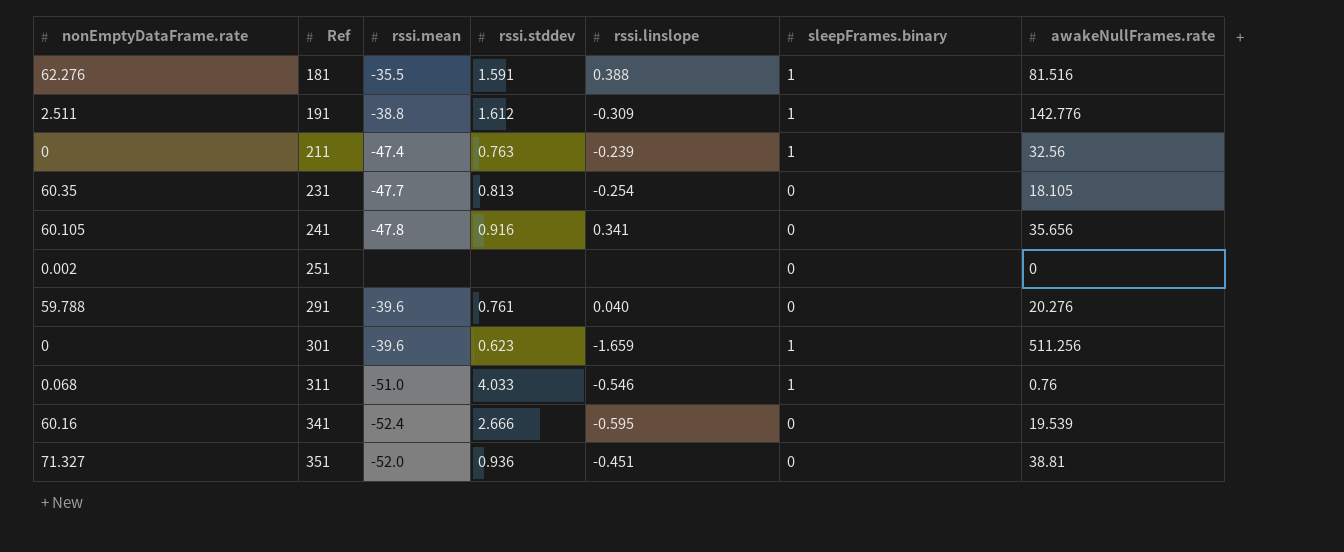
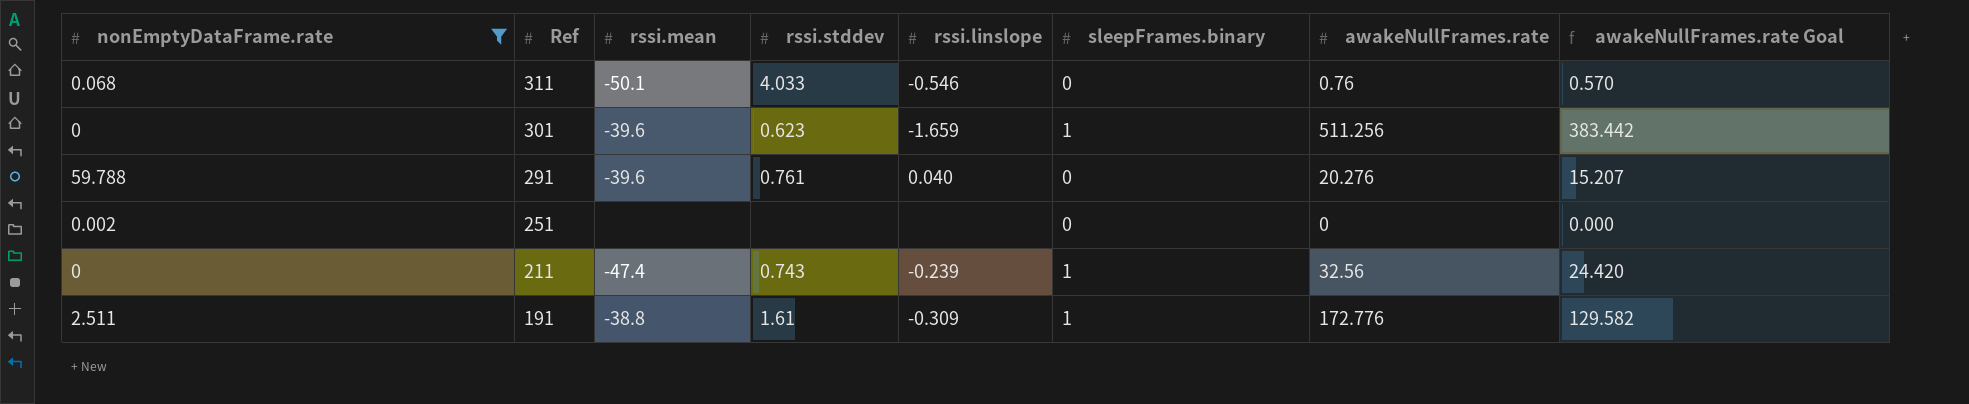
filter: none -> nonEmptyDataFrame.rate <= 59.788
row order: Ref ascending -> Ref descending
column awakeNullFrames.rate Goal | formula: none -> [awakeNullFrames.rate] * 0.75
311 | rssi.mean: -51.0 -> -50.1
311 | sleepFrames.binary: 1 -> 0
211 | rssi.stddev: 0.763 -> 0.743
191 | rssi.stddev: 1.612 -> 1.61
191 | awakeNullFrames.rate: 142.776 -> 172.776

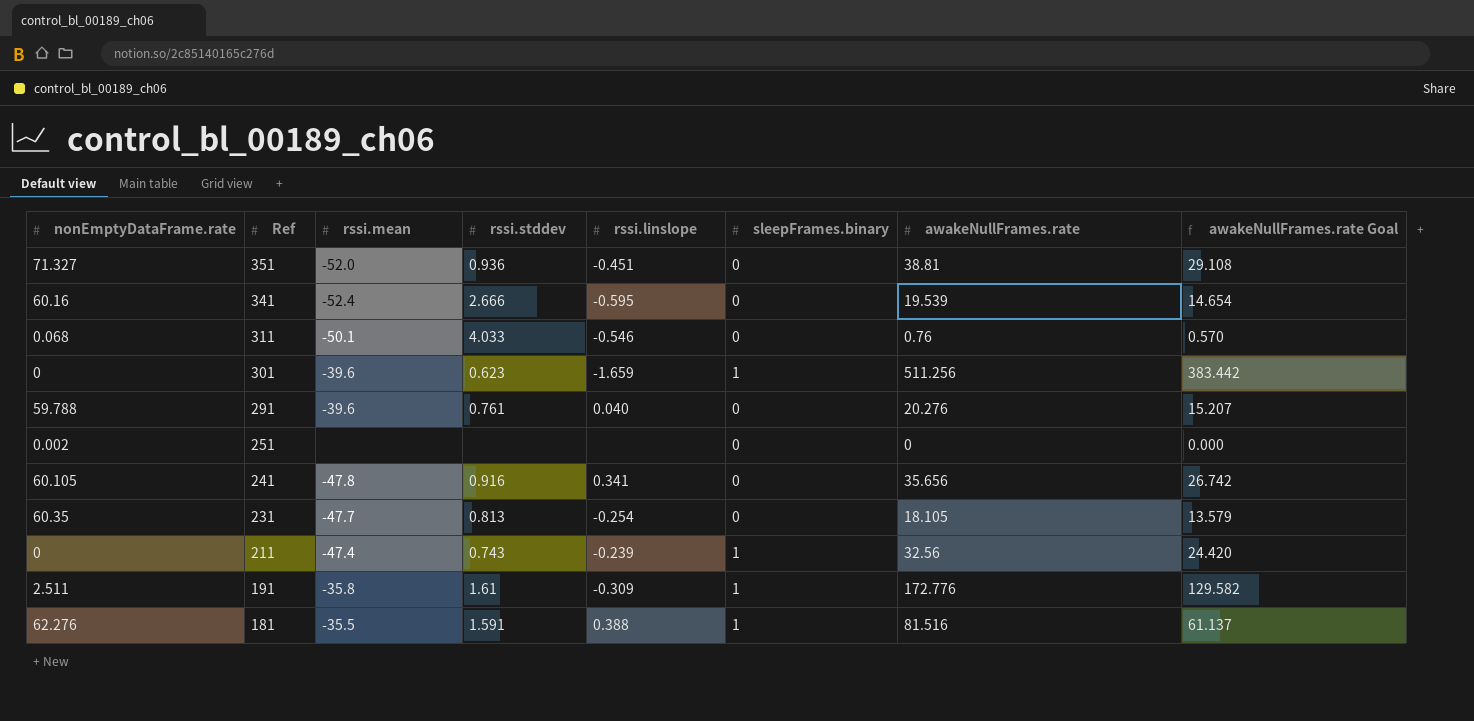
filter: nonEmptyDataFrame.rate <= 59.788 -> none
191 | rssi.mean: -38.8 -> -35.8

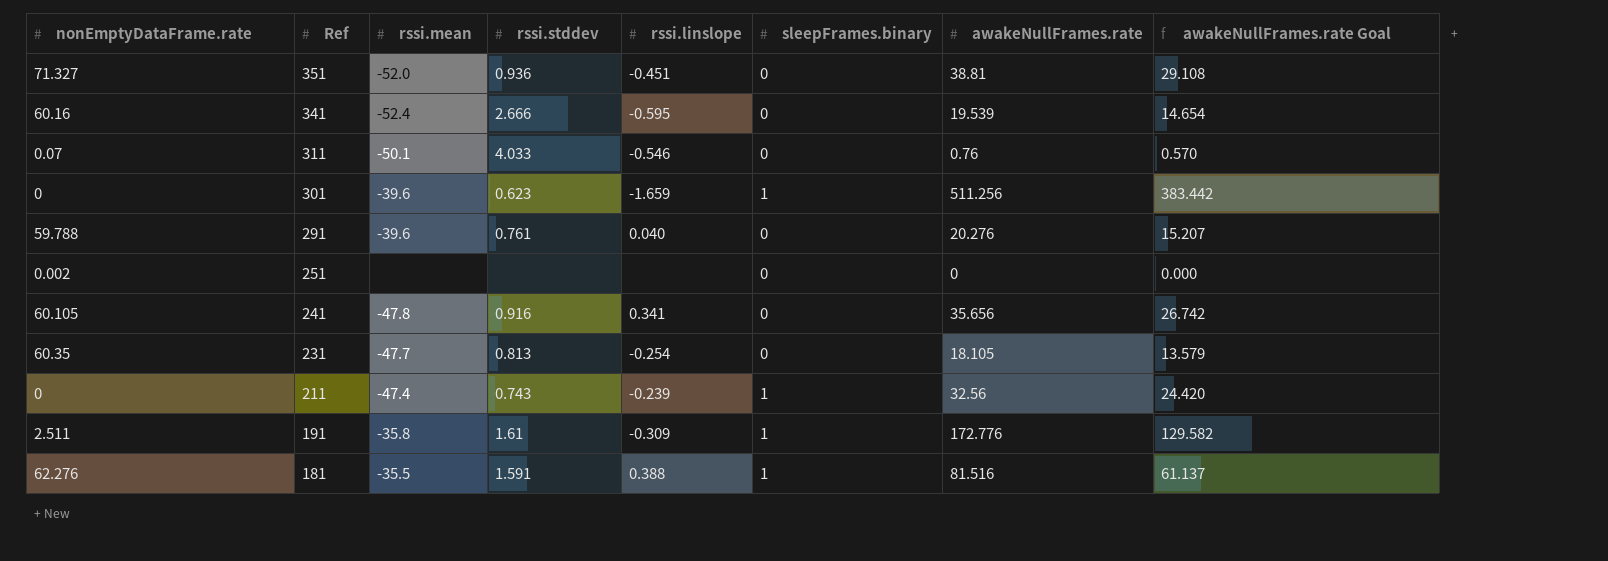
311 | nonEmptyDataFrame.rate: 0.068 -> 0.07

